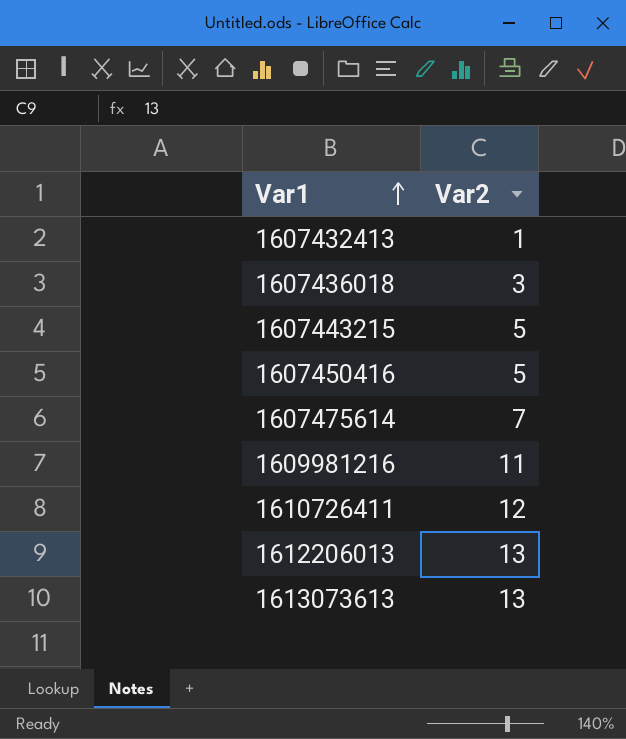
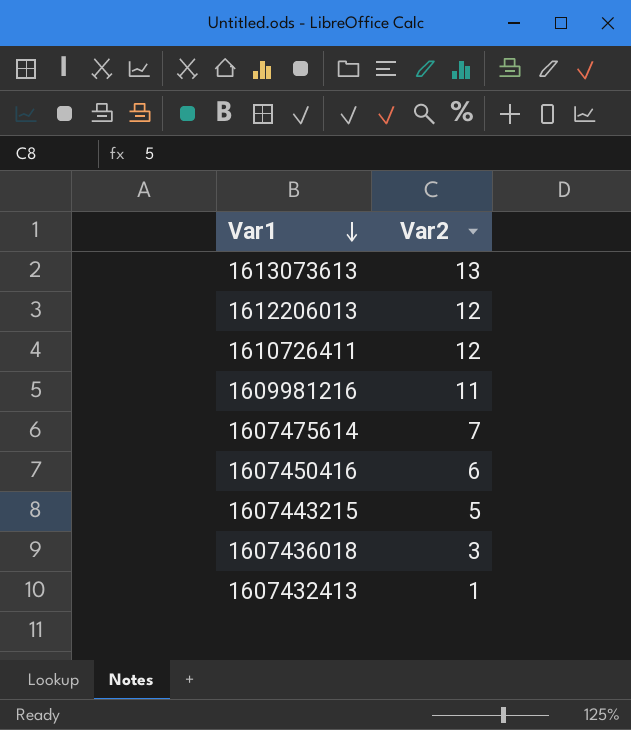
row order: Var1 ascending -> Var1 descending
1612206013 | Var2: 13 -> 12
1607450416 | Var2: 5 -> 6

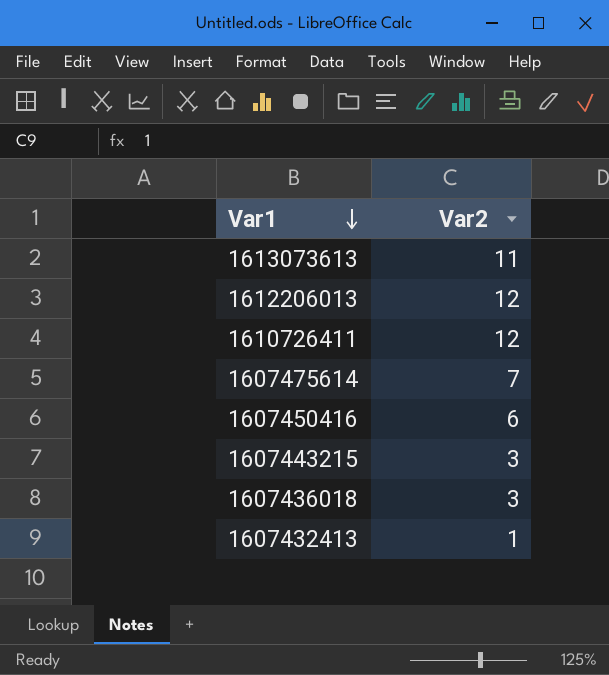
row 1609981216: 11 -> none
1613073613 | Var2: 13 -> 11
1607443215 | Var2: 5 -> 3

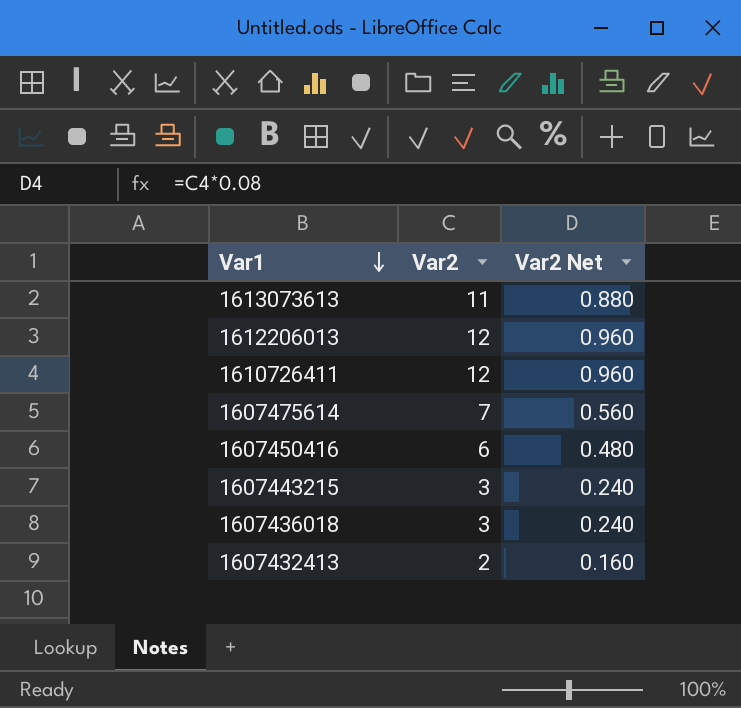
column Var2 Net | formula: none -> [Var2] * 0.08
1607432413 | Var2: 1 -> 2

